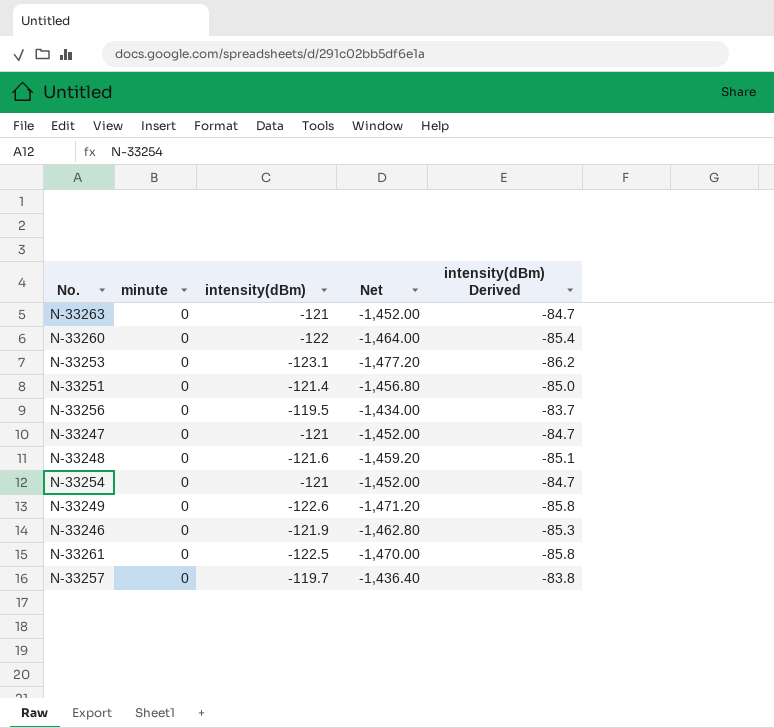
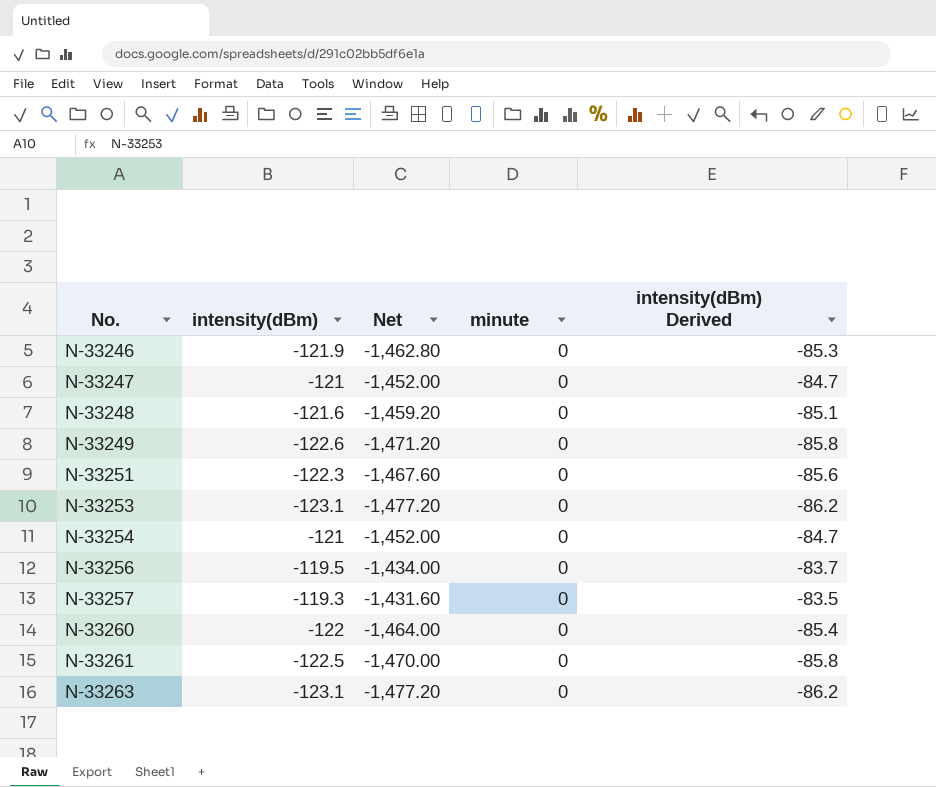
row order: none -> No. ascending
column minute | position: 2 -> 4
N-33251 | intensity(dBm): -121.4 -> -122.3
N-33251 | Net: -1,456.80 -> -1,467.60
N-33251 | intensity(dBm) Derived: -85.0 -> -85.6
N-33257 | intensity(dBm): -119.7 -> -119.3
N-33257 | Net: -1,436.40 -> -1,431.60
N-33257 | intensity(dBm) Derived: -83.8 -> -83.5
N-33263 | intensity(dBm): -121 -> -123.1
N-33263 | Net: -1,452.00 -> -1,477.20
N-33263 | intensity(dBm) Derived: -84.7 -> -86.2

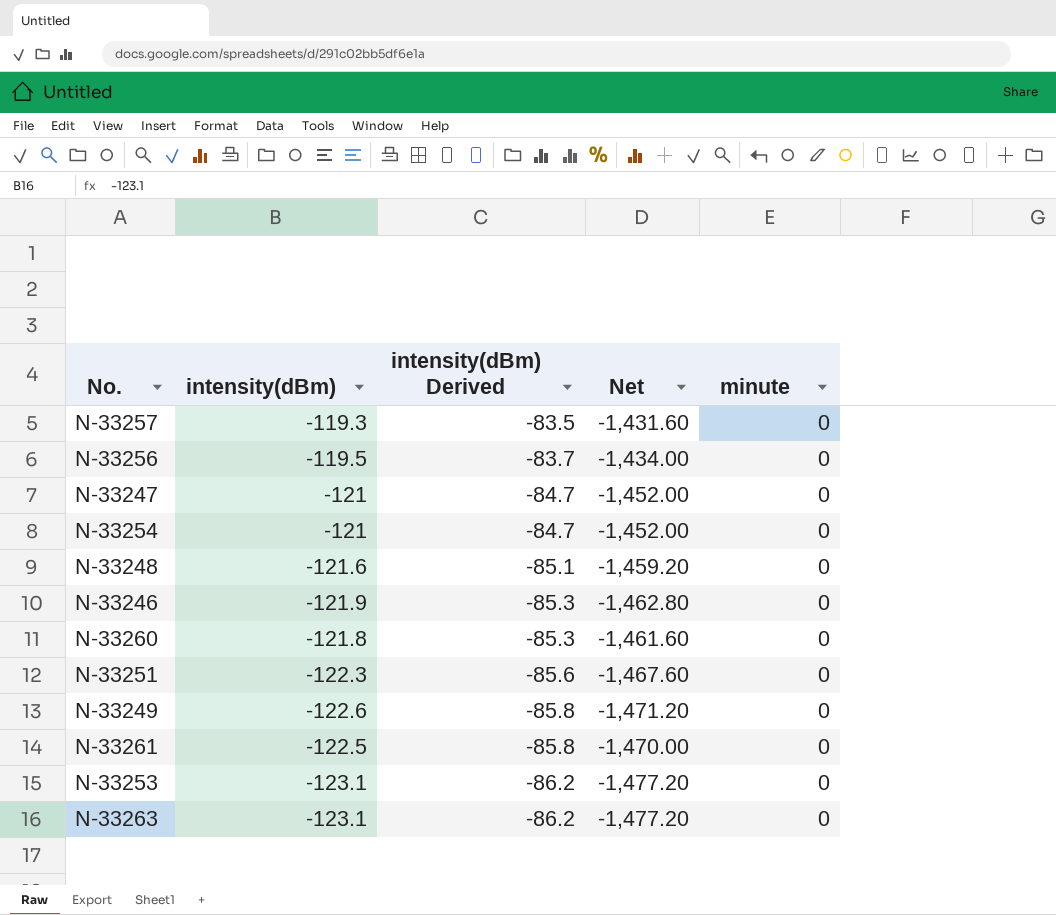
row order: No. ascending -> intensity(dBm) Derived descending
column intensity(dBm) Derived | position: 5 -> 3
N-33260 | intensity(dBm): -122 -> -121.8
N-33260 | intensity(dBm) Derived: -85.4 -> -85.3
N-33260 | Net: -1,464.00 -> -1,461.60

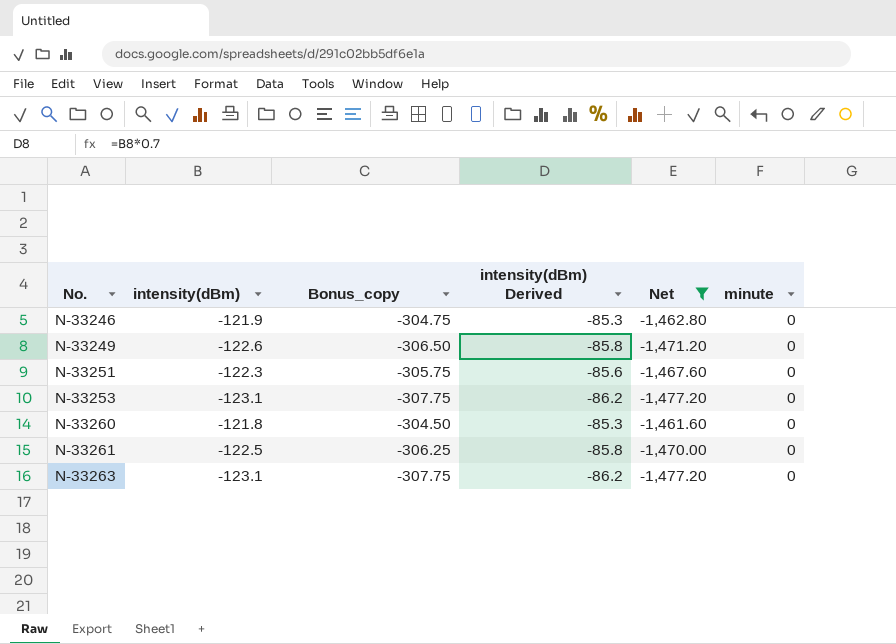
filter: none -> Net <= -1,461.60
row order: intensity(dBm) Derived descending -> No. ascending
column Bonus_copy | formula: none -> [intensity(dBm)] * 2.5

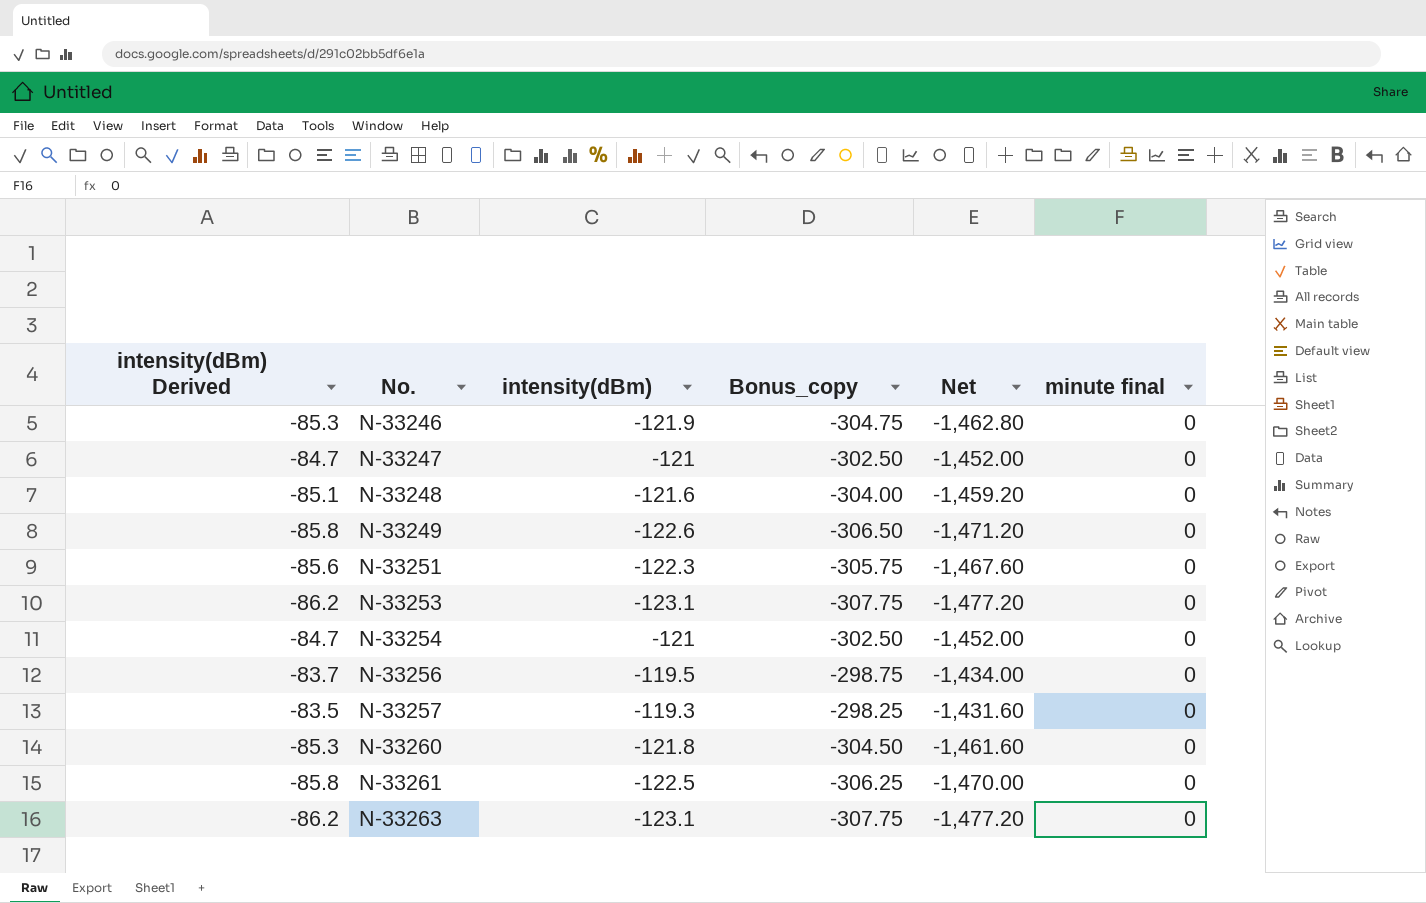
filter: Net <= -1,461.60 -> none
column intensity(dBm) Derived | position: 4 -> 1
column name: minute -> minute final

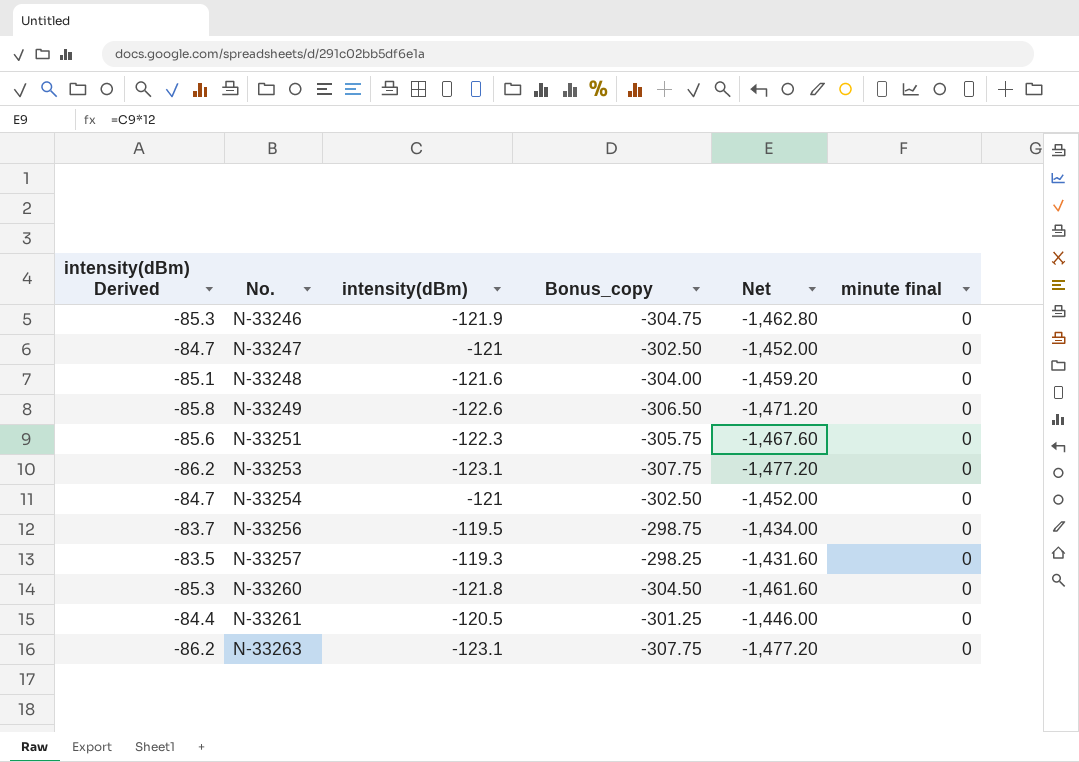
N-33261 | intensity(dBm) Derived: -85.8 -> -84.4
N-33261 | intensity(dBm): -122.5 -> -120.5
N-33261 | Bonus_copy: -306.25 -> -301.25
N-33261 | Net: -1,470.00 -> -1,446.00

